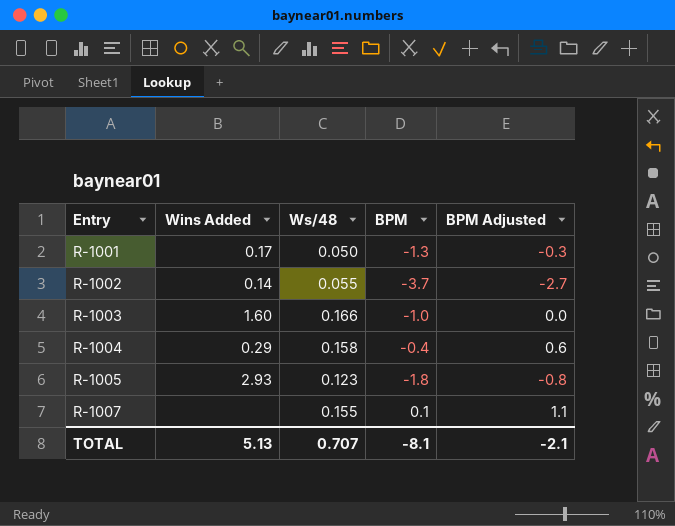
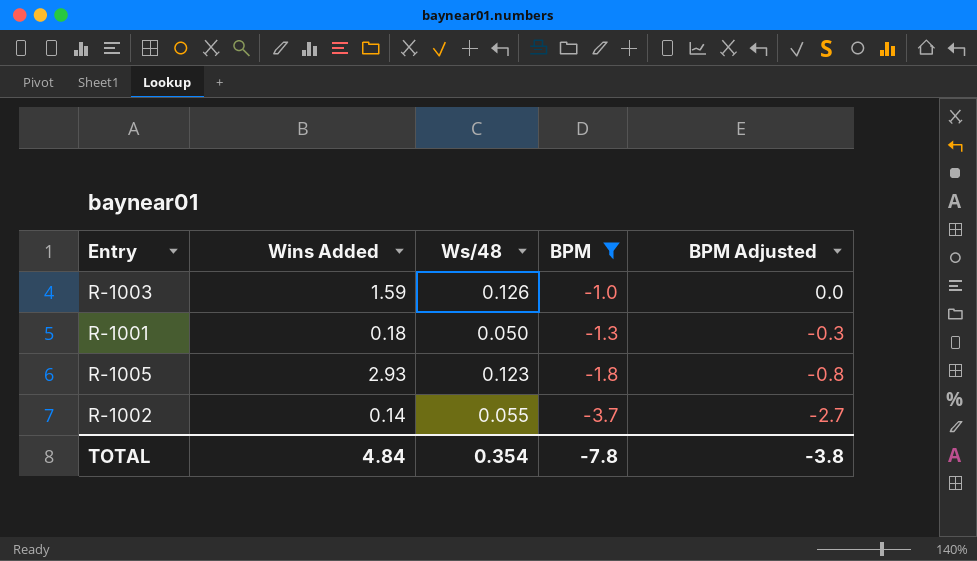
filter: none -> BPM <= -1.0
row order: Entry ascending -> BPM descending
R-1003 | Wins Added: 1.60 -> 1.59
R-1003 | Ws/48: 0.166 -> 0.126
R-1001 | Wins Added: 0.17 -> 0.18
TOTAL | Wins Added: 5.13 -> 4.84
TOTAL | Ws/48: 0.707 -> 0.354
TOTAL | BPM: -8.1 -> -7.8
TOTAL | BPM Adjusted: -2.1 -> -3.8

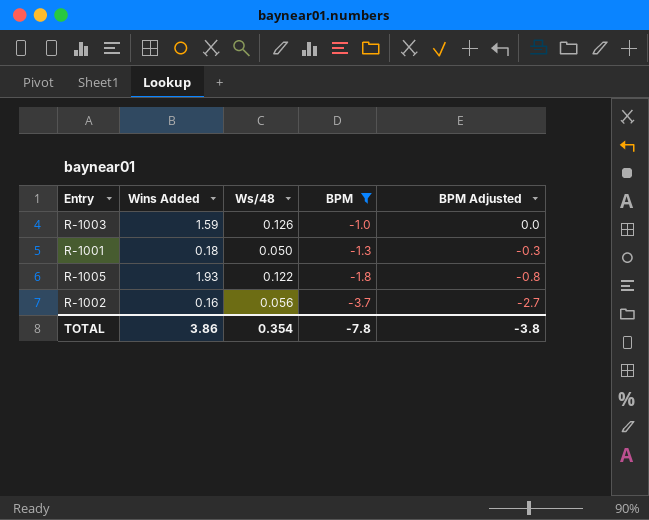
R-1005 | Wins Added: 2.93 -> 1.93
R-1005 | Ws/48: 0.123 -> 0.122
R-1002 | Wins Added: 0.14 -> 0.16
R-1002 | Ws/48: 0.055 -> 0.056
TOTAL | Wins Added: 4.84 -> 3.86

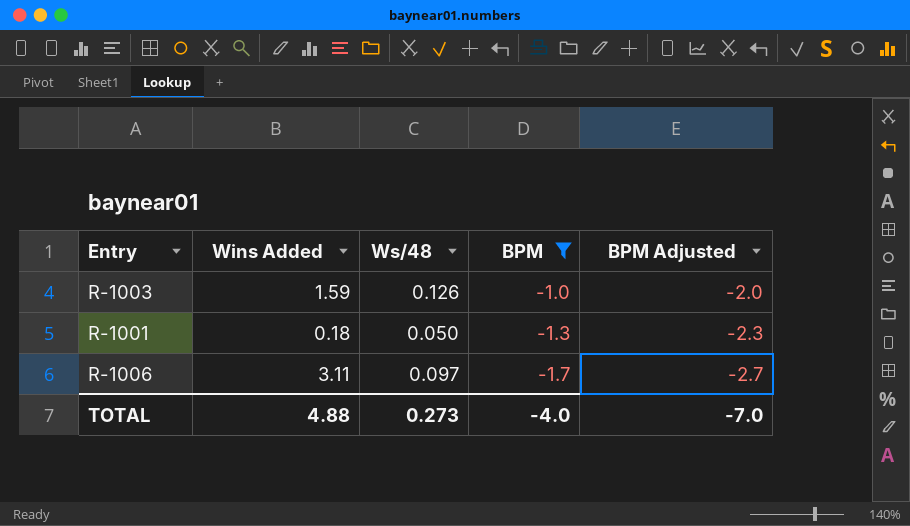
column BPM Adjusted | formula: [BPM] + 1 -> [BPM] - 1
row R-1005: 1.93 | 0.122 | -1.8 | -0.8 -> none
row R-1002: 0.16 | 0.056 | -3.7 | -2.7 -> none
row R-1006: none -> 3.11 | 0.097 | -1.7 | -2.7
TOTAL | Wins Added: 3.86 -> 4.88
TOTAL | Ws/48: 0.354 -> 0.273
TOTAL | BPM: -7.8 -> -4.0
TOTAL | BPM Adjusted: -3.8 -> -7.0

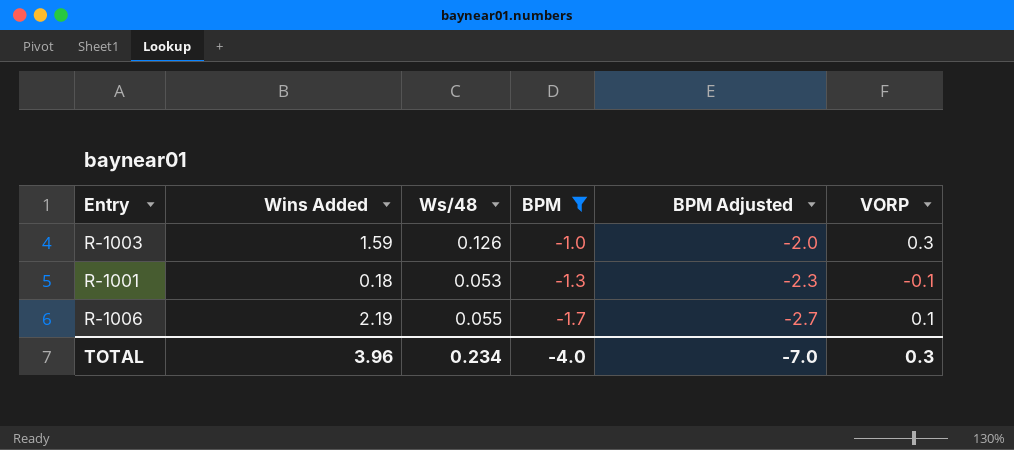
column VORP | position: none -> 6
R-1001 | Ws/48: 0.050 -> 0.053
R-1006 | Wins Added: 3.11 -> 2.19
R-1006 | Ws/48: 0.097 -> 0.055
TOTAL | Wins Added: 4.88 -> 3.96
TOTAL | Ws/48: 0.273 -> 0.234

